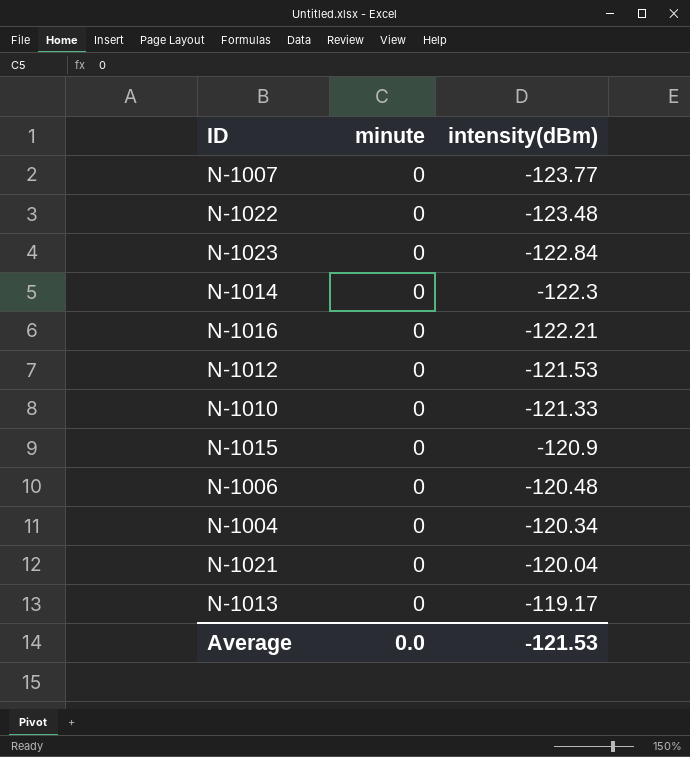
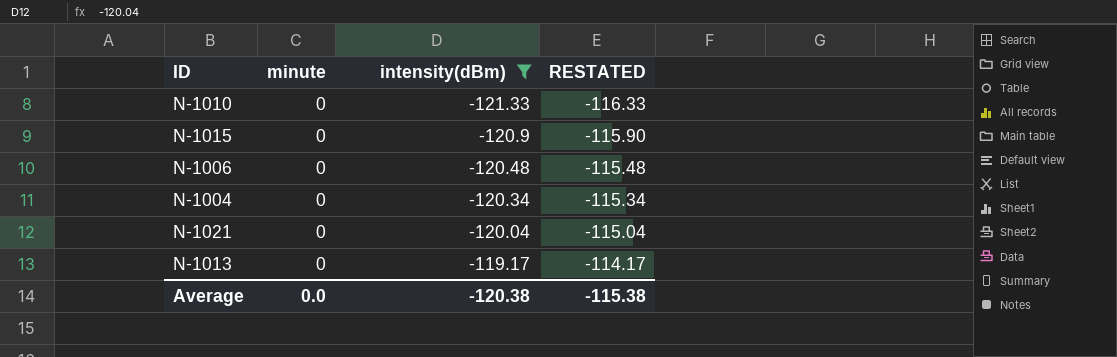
filter: none -> intensity(dBm) >= -121.33
column RESTATED | formula: none -> [intensity(dBm)] + 5
Average | intensity(dBm): -121.53 -> -120.38

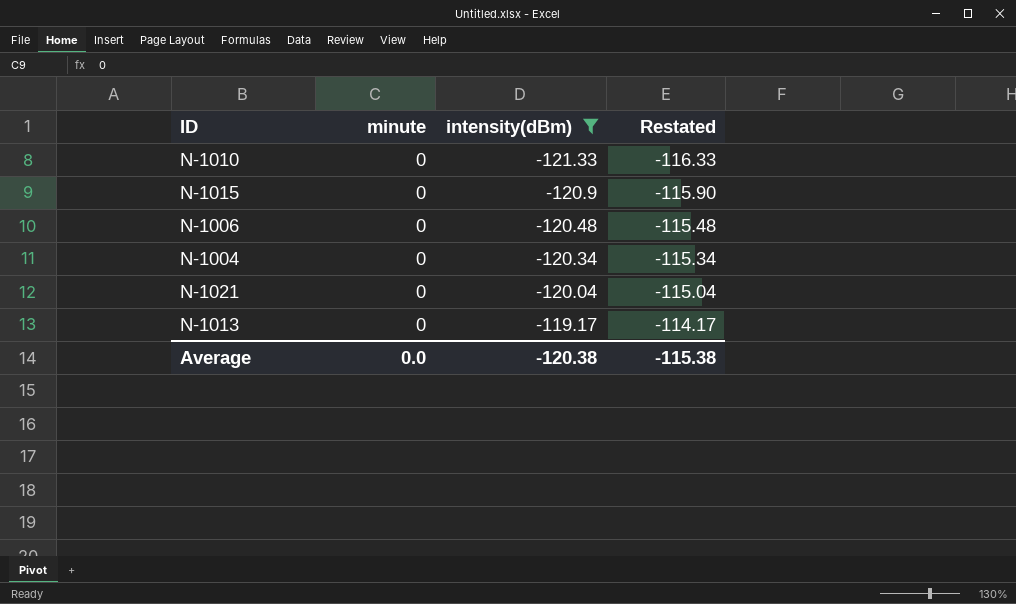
column name: RESTATED -> Restated

